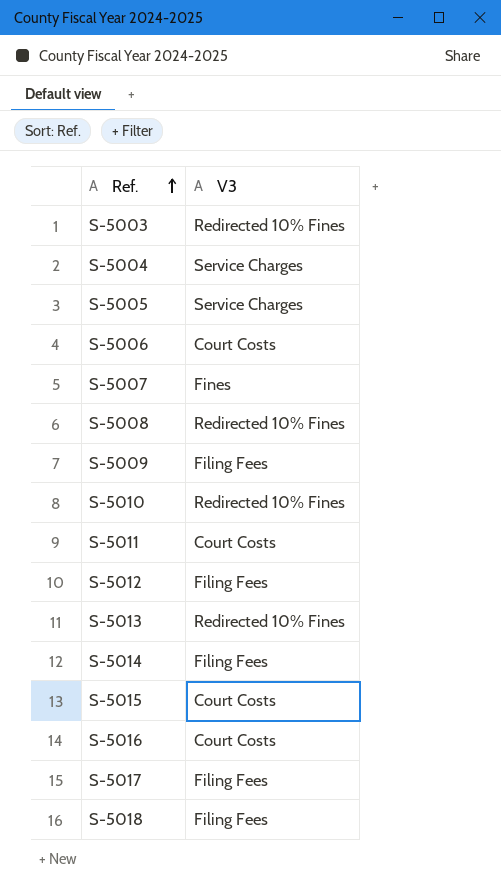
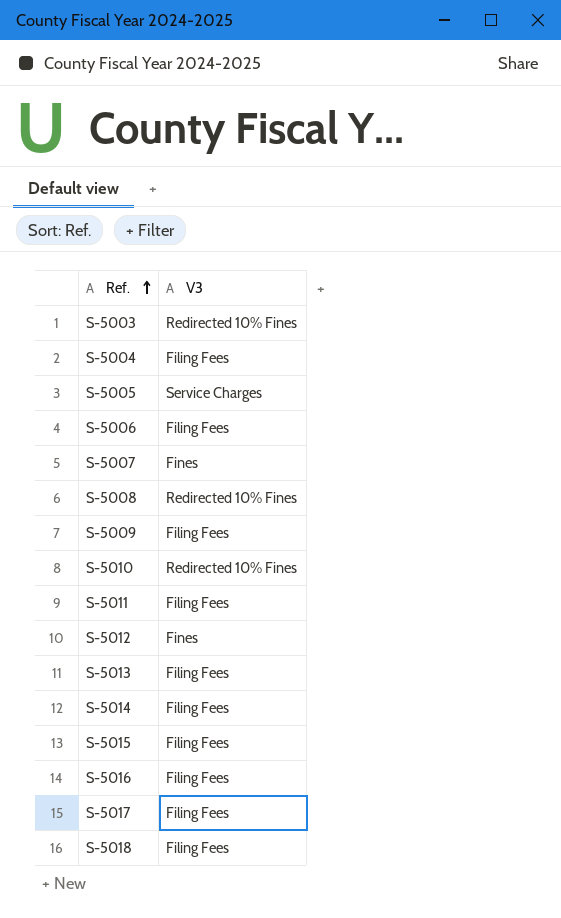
S-5004 | V3: Service Charges -> Filing Fees
S-5006 | V3: Court Costs -> Filing Fees
S-5011 | V3: Court Costs -> Filing Fees
S-5012 | V3: Filing Fees -> Fines
S-5013 | V3: Redirected 10% Fines -> Filing Fees
S-5015 | V3: Court Costs -> Filing Fees
S-5016 | V3: Court Costs -> Filing Fees

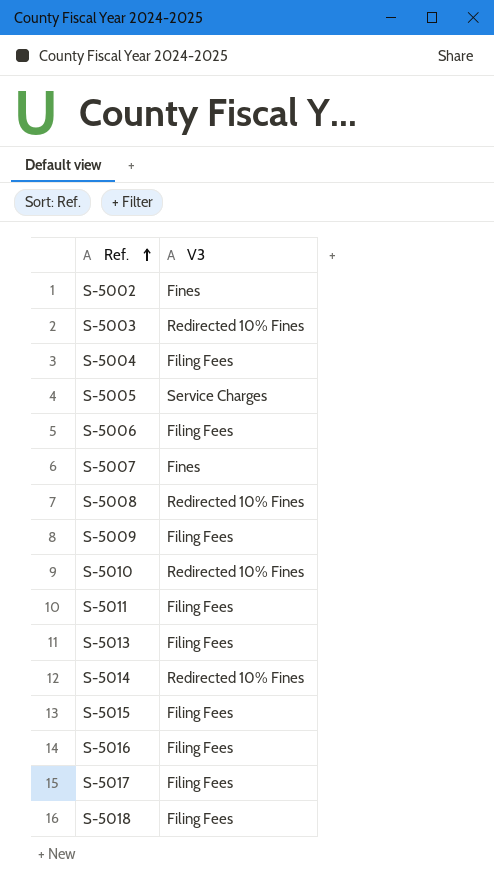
row S-5012: Fines -> none
row S-5002: none -> Fines
S-5014 | V3: Filing Fees -> Redirected 10% Fines

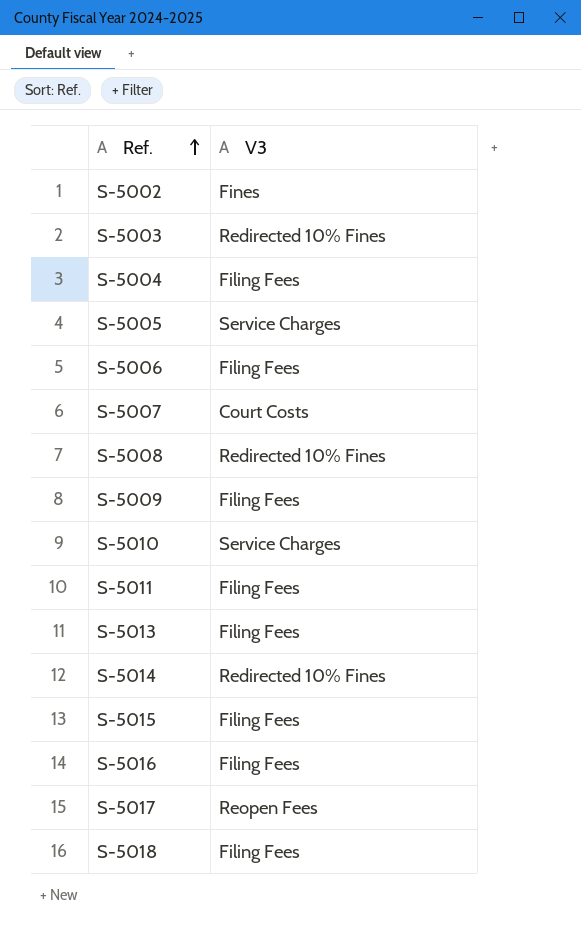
S-5007 | V3: Fines -> Court Costs
S-5010 | V3: Redirected 10% Fines -> Service Charges
S-5017 | V3: Filing Fees -> Reopen Fees

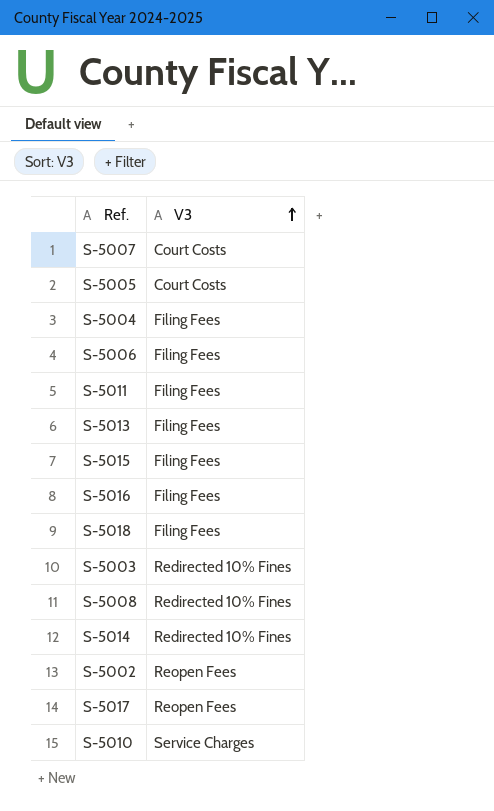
row order: Ref. ascending -> V3 ascending
row S-5009: Filing Fees -> none
S-5005 | V3: Service Charges -> Court Costs
S-5002 | V3: Fines -> Reopen Fees

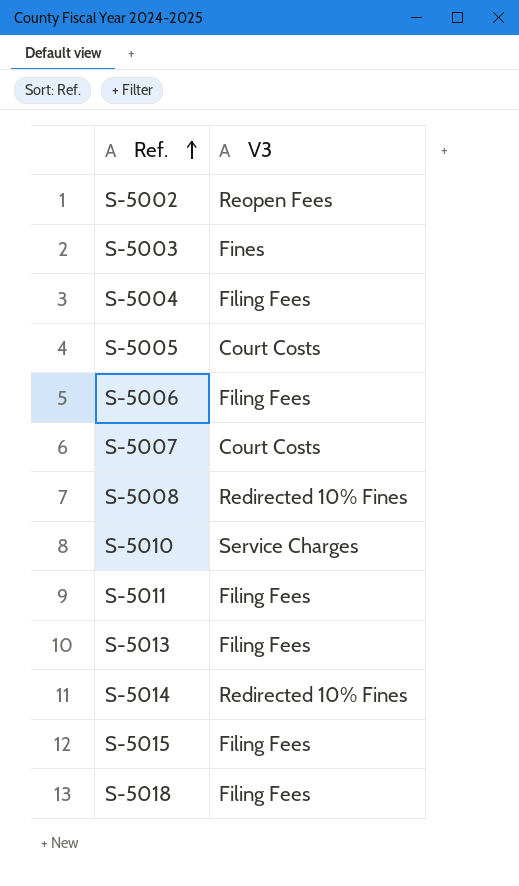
row order: V3 ascending -> Ref. ascending
row S-5016: Filing Fees -> none
row S-5017: Reopen Fees -> none
S-5003 | V3: Redirected 10% Fines -> Fines

